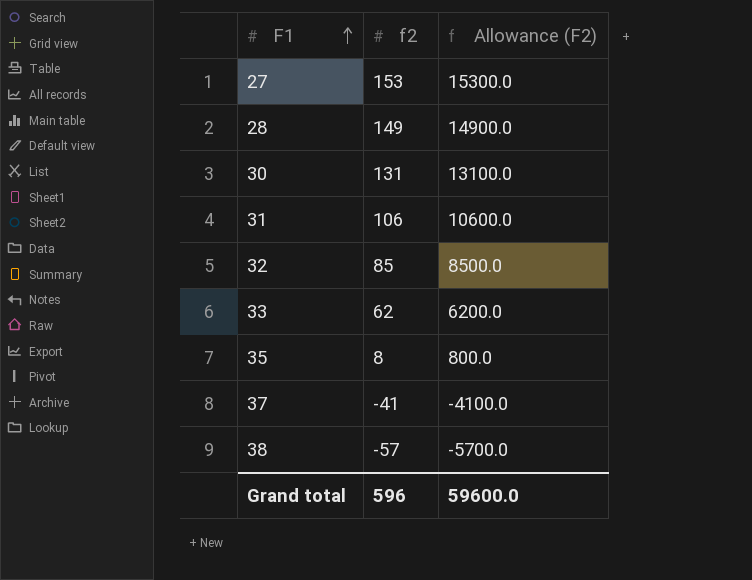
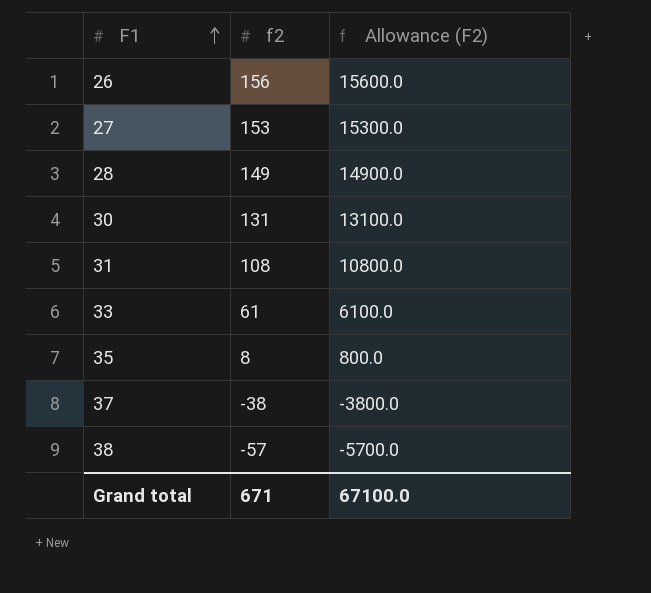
row 32: 85 | 8500.0 -> none
row 26: none -> 156 | 15600.0
31 | f2: 106 -> 108
31 | Allowance (F2): 10600.0 -> 10800.0
33 | f2: 62 -> 61
33 | Allowance (F2): 6200.0 -> 6100.0
37 | f2: -41 -> -38
37 | Allowance (F2): -4100.0 -> -3800.0
Grand total | f2: 596 -> 671
Grand total | Allowance (F2): 59600.0 -> 67100.0

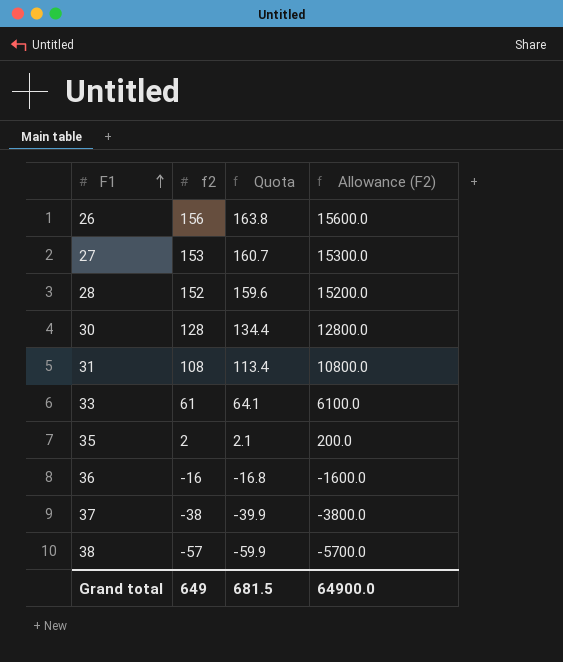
column Quota | formula: none -> [f2] * 1.05
28 | f2: 149 -> 152
28 | Allowance (F2): 14900.0 -> 15200.0
30 | f2: 131 -> 128
30 | Allowance (F2): 13100.0 -> 12800.0
35 | f2: 8 -> 2
35 | Allowance (F2): 800.0 -> 200.0
row 36: none -> -16 | -16.8 | -1600.0
Grand total | f2: 671 -> 649
Grand total | Allowance (F2): 67100.0 -> 64900.0

